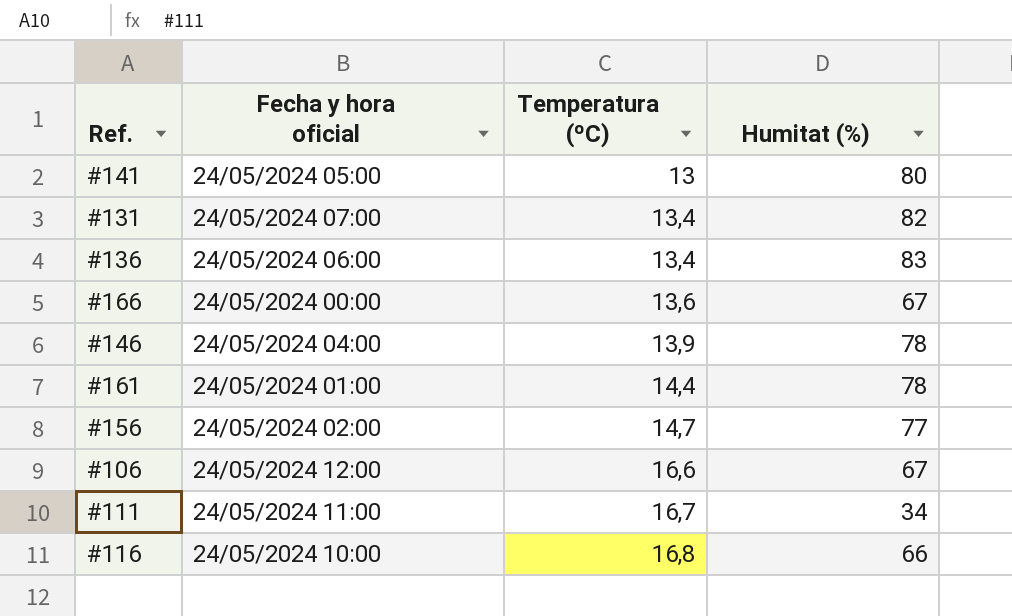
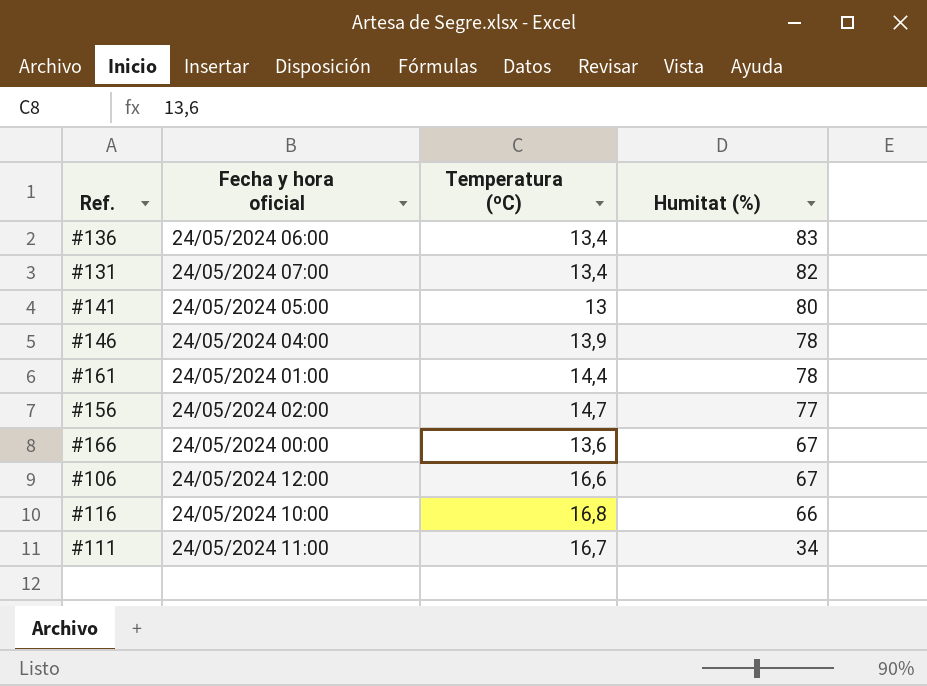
row order: Temperatura (ºC) ascending -> Humitat (%) descending

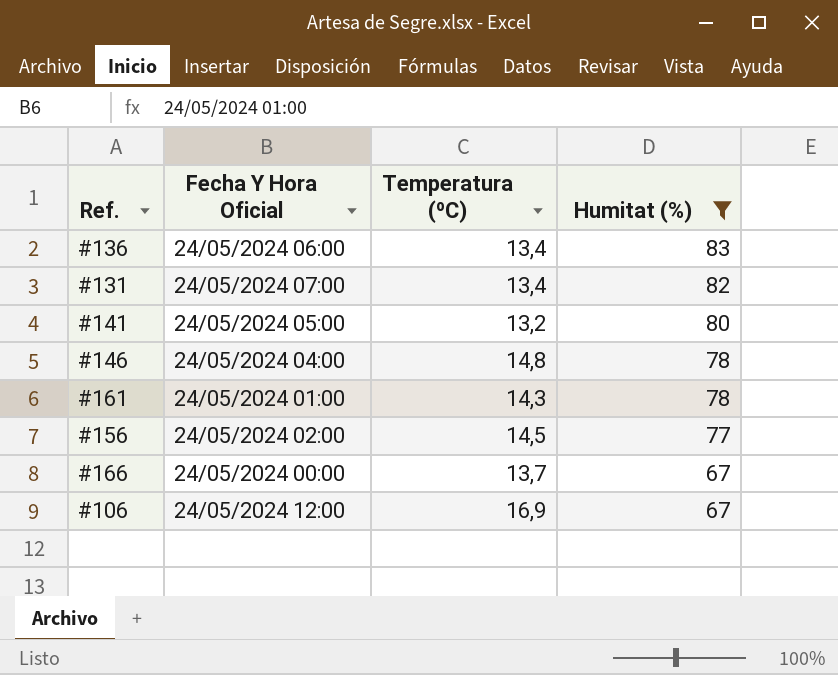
filter: none -> Humitat (%) >= 67
column name: Fecha y hora oficial -> Fecha Y Hora Oficial
#141 | Temperatura (ºC): 13 -> 13,2
#146 | Temperatura (ºC): 13,9 -> 14,8
#161 | Temperatura (ºC): 14,4 -> 14,3
#156 | Temperatura (ºC): 14,7 -> 14,5
#166 | Temperatura (ºC): 13,6 -> 13,7
#106 | Temperatura (ºC): 16,6 -> 16,9

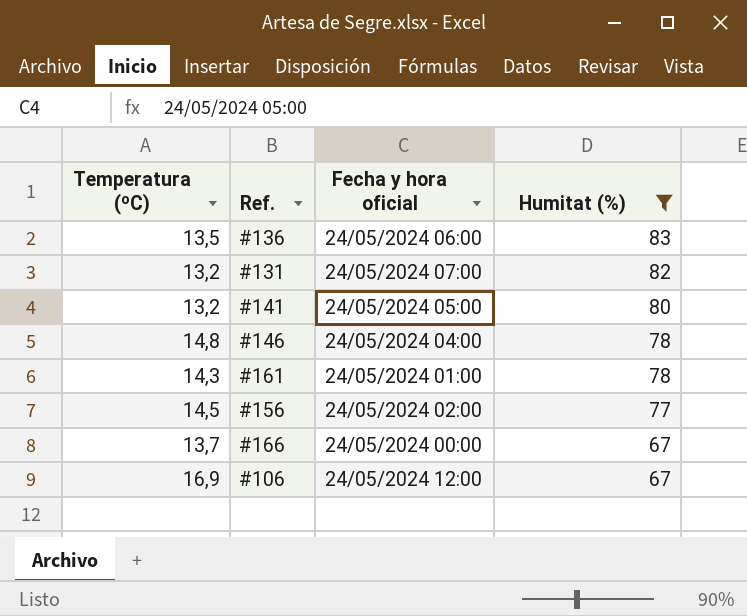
column Temperatura (ºC) | position: 3 -> 1
column name: Fecha Y Hora Oficial -> Fecha y hora oficial
#136 | Temperatura (ºC): 13,4 -> 13,5
#131 | Temperatura (ºC): 13,4 -> 13,2

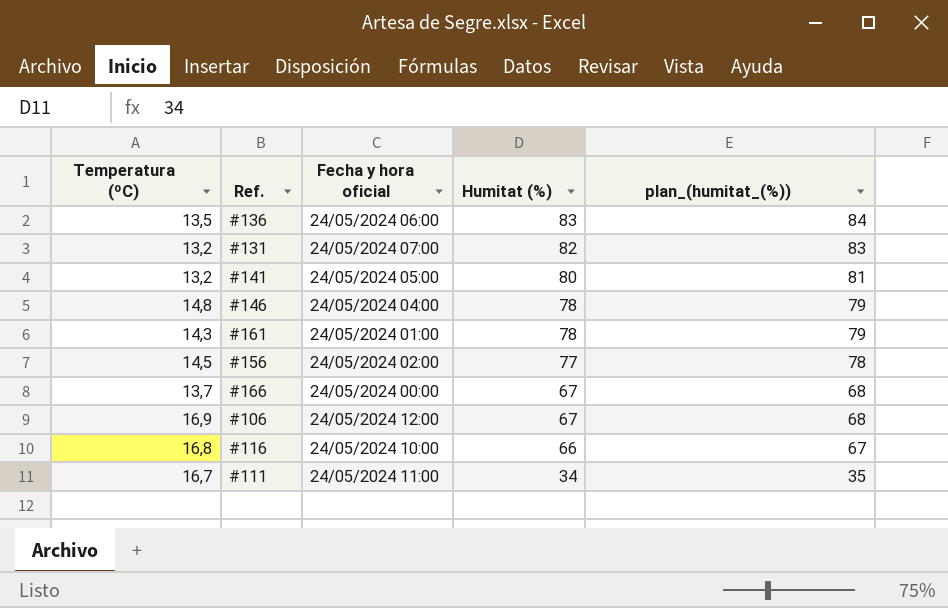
filter: Humitat (%) >= 67 -> none
column plan_(humitat_(%)) | formula: none -> [Humitat (%)] + 1

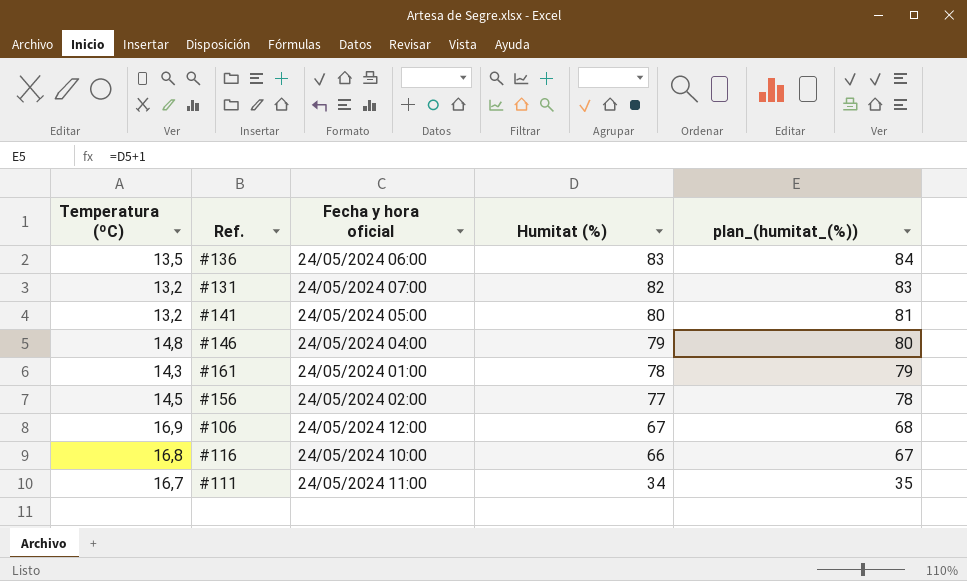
row #166: 13,7 | 24/05/2024 00:00 | 67 | 68 -> none
#146 | Humitat (%): 78 -> 79
#146 | plan_(humitat_(%)): 79 -> 80

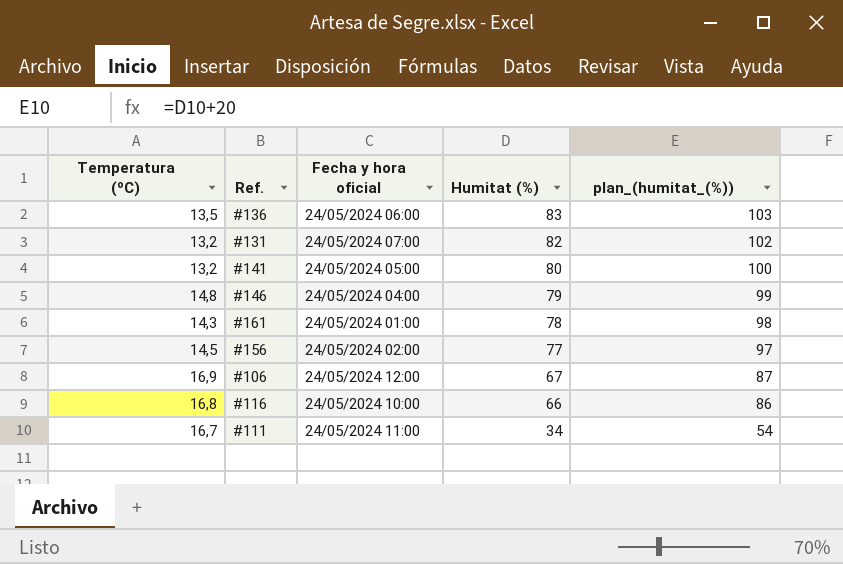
column plan_(humitat_(%)) | formula: [Humitat (%)] + 1 -> [Humitat (%)] + 20

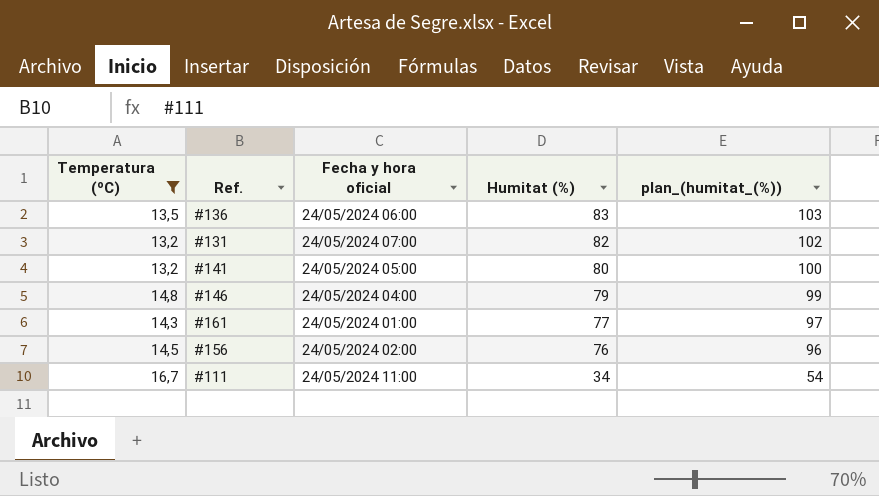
filter: none -> Temperatura (ºC) <= 16,7
#161 | Humitat (%): 78 -> 77
#161 | plan_(humitat_(%)): 98 -> 97
#156 | Humitat (%): 77 -> 76
#156 | plan_(humitat_(%)): 97 -> 96

